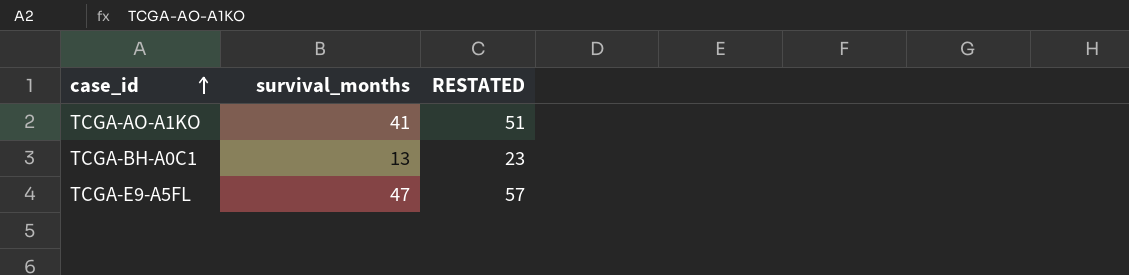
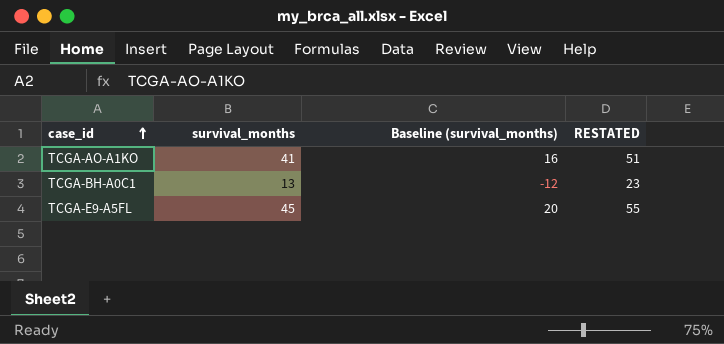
column Baseline (survival_months) | formula: none -> [survival_months] - 25
TCGA-E9-A5FL | survival_months: 47 -> 45
TCGA-E9-A5FL | RESTATED: 57 -> 55

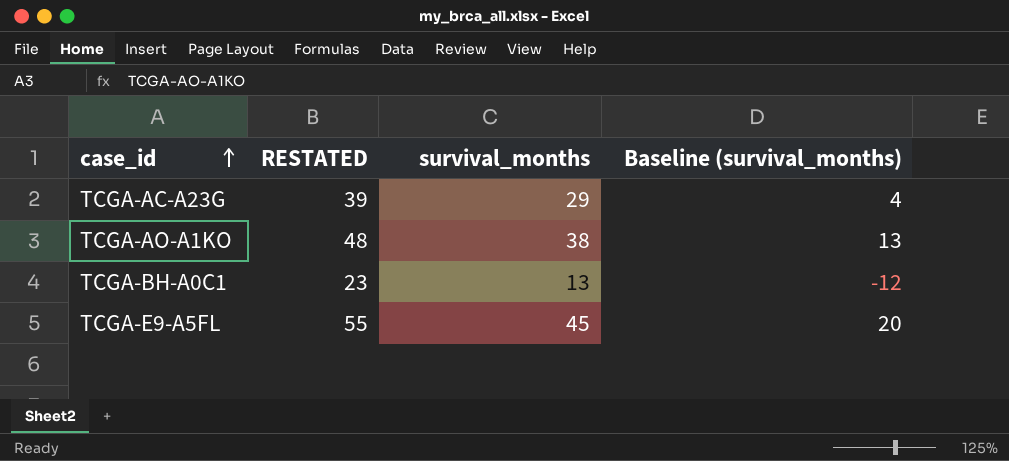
column RESTATED | position: 4 -> 2
row TCGA-AC-A23G: none -> 39 | 29 | 4
TCGA-AO-A1KO | RESTATED: 51 -> 48
TCGA-AO-A1KO | survival_months: 41 -> 38
TCGA-AO-A1KO | Baseline (survival_months): 16 -> 13

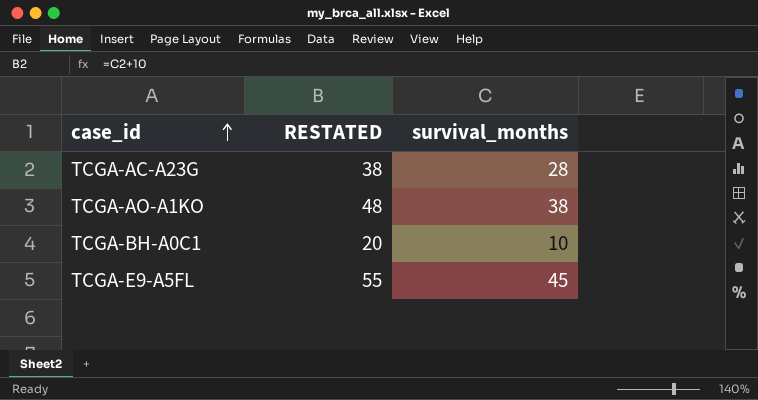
column Baseline (survival_months) | formula: [survival_months] - 25 -> none
TCGA-AC-A23G | RESTATED: 39 -> 38
TCGA-AC-A23G | survival_months: 29 -> 28
TCGA-BH-A0C1 | RESTATED: 23 -> 20
TCGA-BH-A0C1 | survival_months: 13 -> 10

